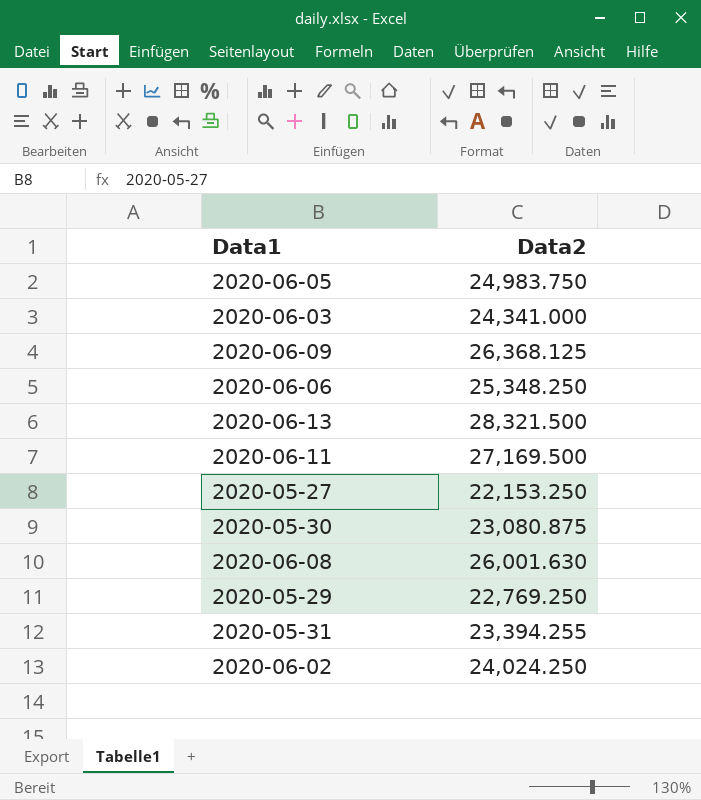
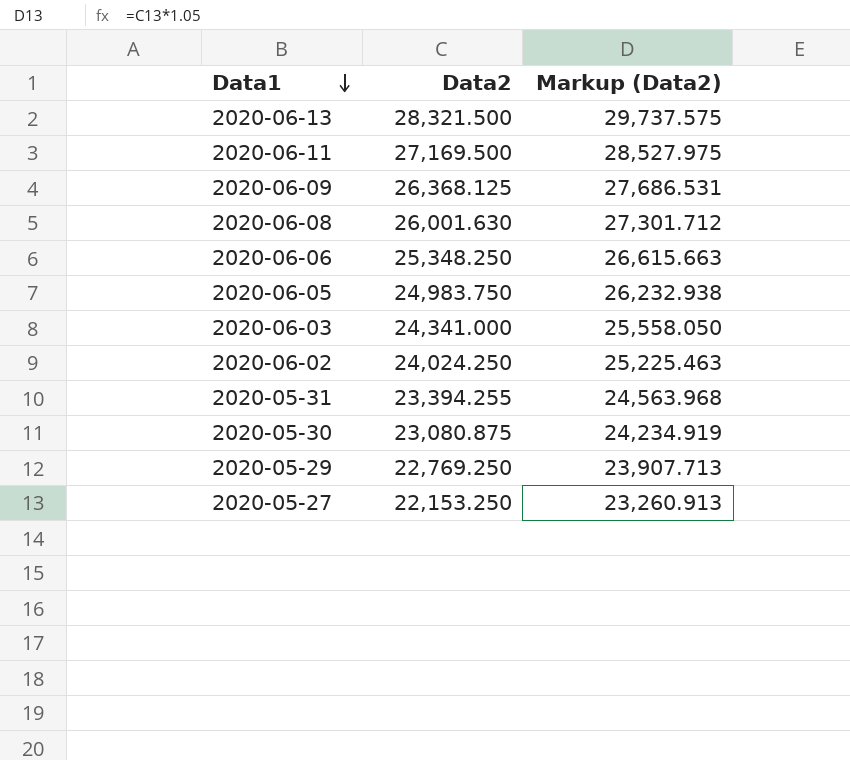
row order: none -> Data1 descending
column Markup (Data2) | formula: none -> [Data2] * 1.05

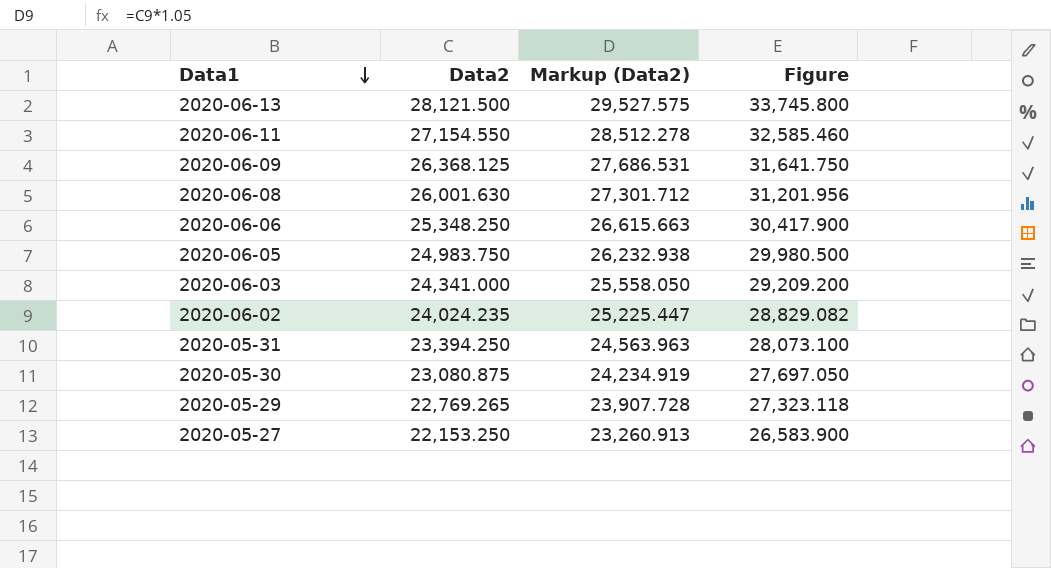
column Figure | formula: none -> [Data2] * 1.2
2020-06-13 | Data2: 28,321.500 -> 28,121.500
2020-06-13 | Markup (Data2): 29,737.575 -> 29,527.575
2020-06-11 | Data2: 27,169.500 -> 27,154.550
2020-06-11 | Markup (Data2): 28,527.975 -> 28,512.278
2020-06-02 | Data2: 24,024.250 -> 24,024.235
2020-06-02 | Markup (Data2): 25,225.463 -> 25,225.447
2020-05-31 | Data2: 23,394.255 -> 23,394.250
2020-05-31 | Markup (Data2): 24,563.968 -> 24,563.963
2020-05-29 | Data2: 22,769.250 -> 22,769.265
2020-05-29 | Markup (Data2): 23,907.713 -> 23,907.728

